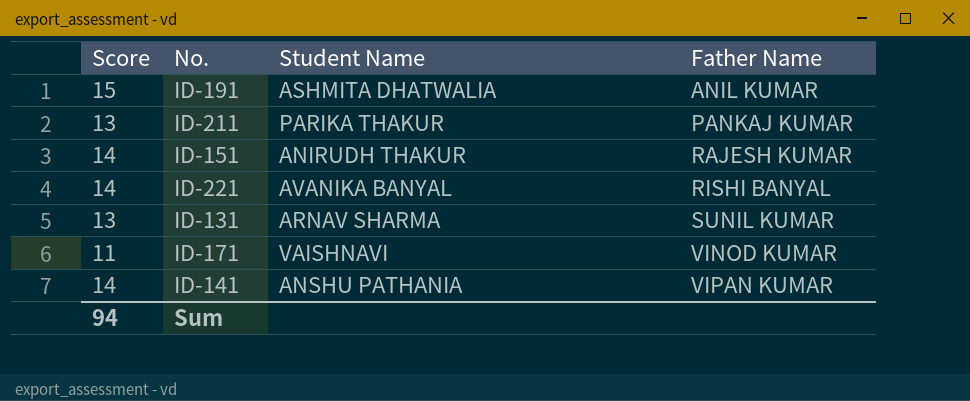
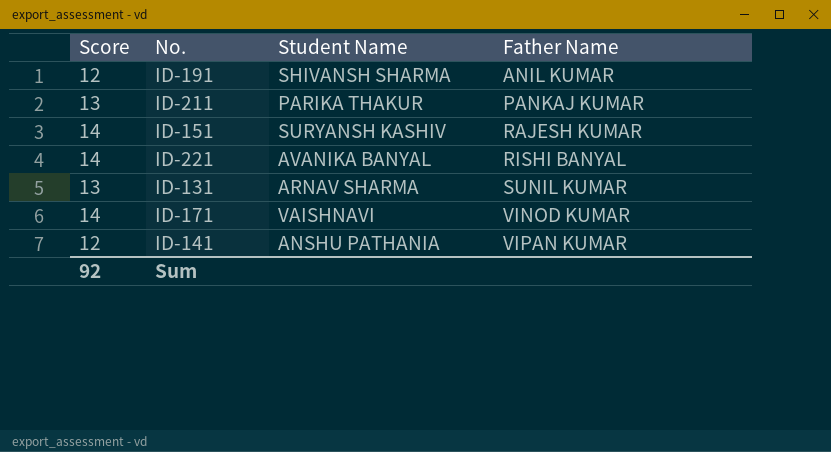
ID-191 | Score: 15 -> 12
ID-191 | Student Name: ASHMITA DHATWALIA -> SHIVANSH SHARMA
ID-151 | Student Name: ANIRUDH THAKUR -> SURYANSH KASHIV
ID-171 | Score: 11 -> 14
ID-141 | Score: 14 -> 12
Sum | Score: 94 -> 92

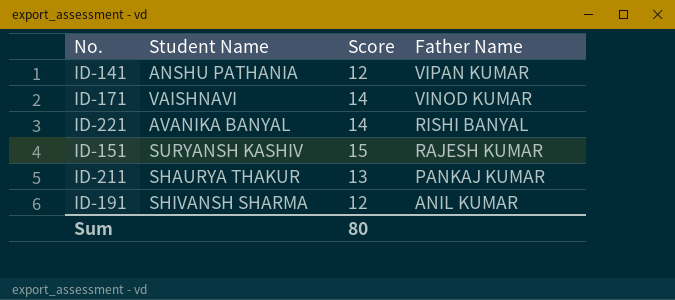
row order: Father Name ascending -> Father Name descending
column Score | position: 1 -> 3
row ID-131: 13 | ARNAV SHARMA | SUNIL KUMAR -> none
ID-151 | Score: 14 -> 15
ID-211 | Student Name: PARIKA THAKUR -> SHAURYA THAKUR
Sum | Score: 92 -> 80

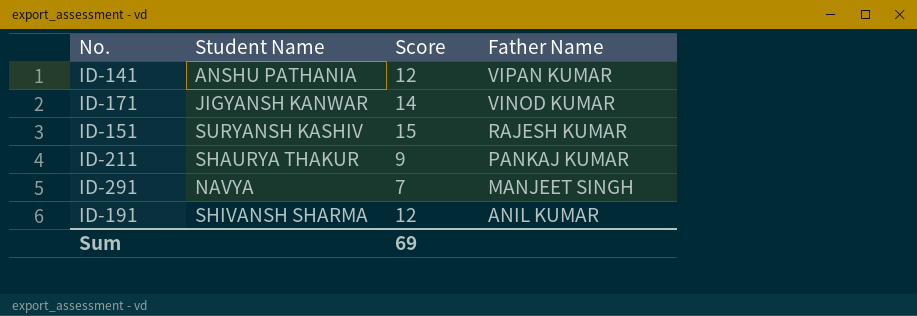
row ID-221: AVANIKA BANYAL | 14 | RISHI BANYAL -> none
ID-171 | Student Name: VAISHNAVI -> JIGYANSH KANWAR
ID-211 | Score: 13 -> 9
row ID-291: none -> NAVYA | 7 | MANJEET SINGH
Sum | Score: 80 -> 69

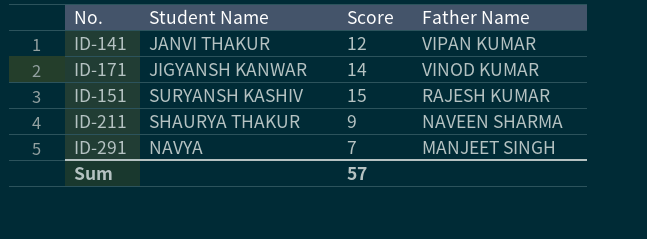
row ID-191: SHIVANSH SHARMA | 12 | ANIL KUMAR -> none
ID-141 | Student Name: ANSHU PATHANIA -> JANVI THAKUR
ID-211 | Father Name: PANKAJ KUMAR -> NAVEEN SHARMA
Sum | Score: 69 -> 57

